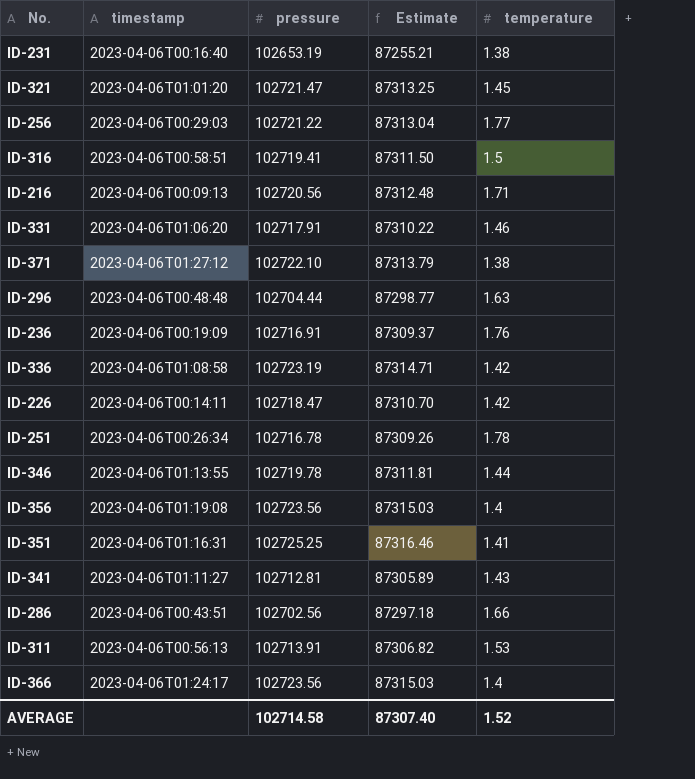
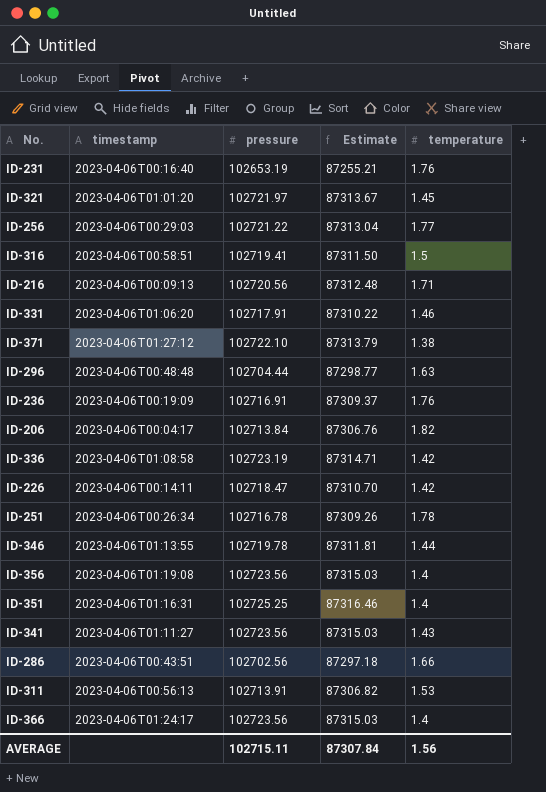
ID-231 | temperature: 1.38 -> 1.76
ID-321 | pressure: 102721.47 -> 102721.97
ID-321 | Estimate: 87313.25 -> 87313.67
row ID-206: none -> 2023-04-06T00:04:17 | 102713.84 | 87306.76 | 1.82
ID-351 | temperature: 1.41 -> 1.4
ID-341 | pressure: 102712.81 -> 102723.56
ID-341 | Estimate: 87305.89 -> 87315.03
AVERAGE | pressure: 102714.58 -> 102715.11
AVERAGE | Estimate: 87307.40 -> 87307.84
AVERAGE | temperature: 1.52 -> 1.56

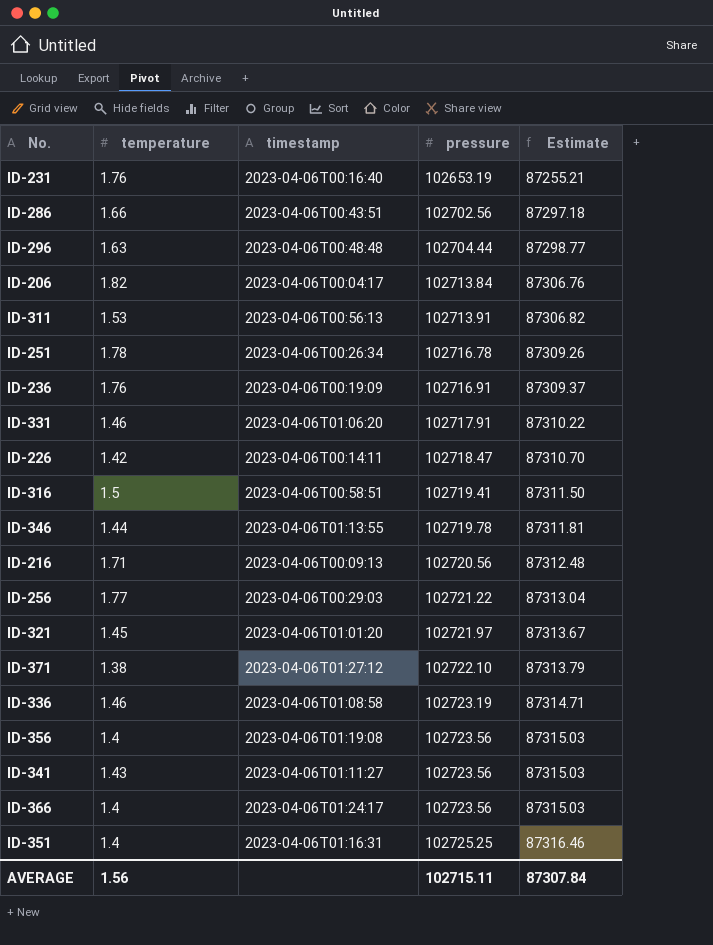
row order: none -> pressure ascending
column temperature | position: 5 -> 2
ID-336 | temperature: 1.42 -> 1.46

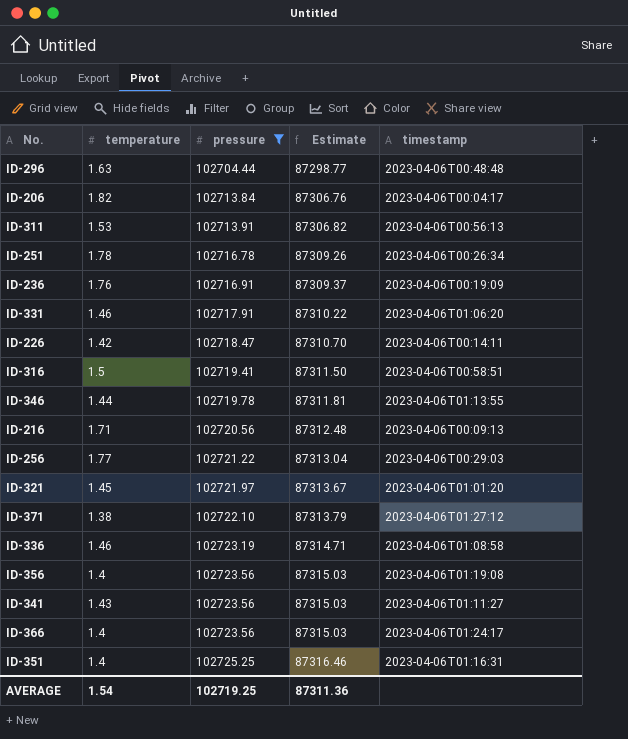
filter: none -> pressure >= 102704.44
column timestamp | position: 3 -> 5
AVERAGE | temperature: 1.56 -> 1.54
AVERAGE | pressure: 102715.11 -> 102719.25
AVERAGE | Estimate: 87307.84 -> 87311.36

